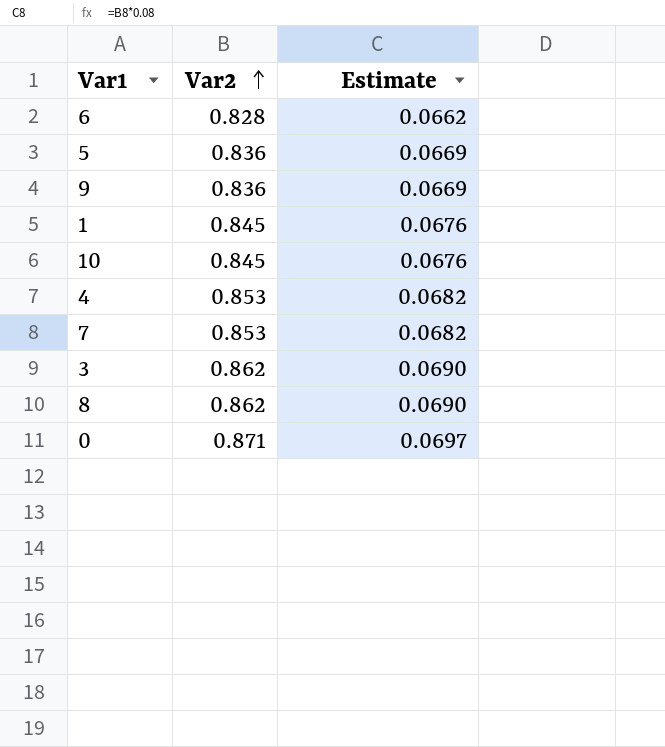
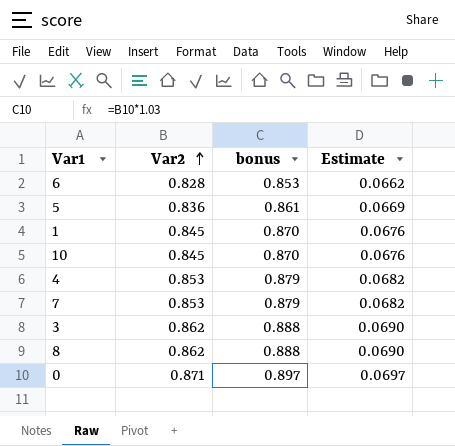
column bonus | formula: none -> [Var2] * 1.03
row 9: 0.836 | 0.0669 -> none

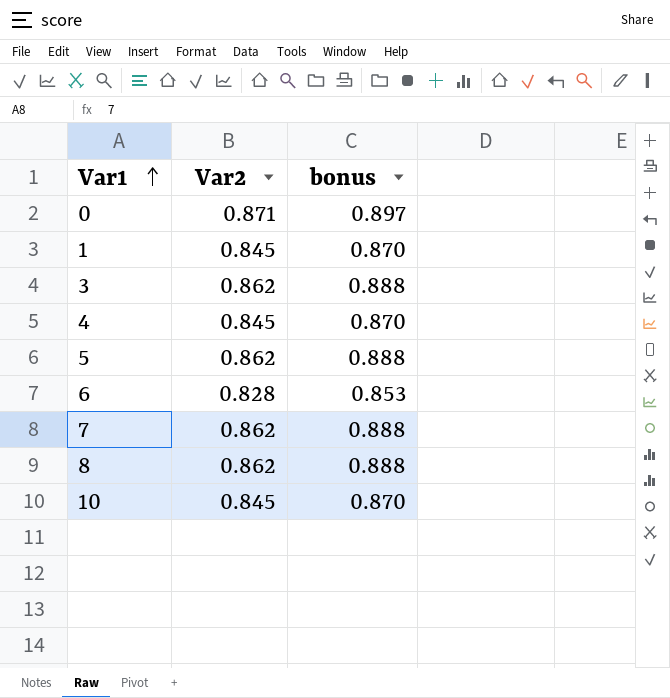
row order: Var2 ascending -> Var1 ascending
column Estimate | formula: [Var2] * 0.08 -> none
4 | Var2: 0.853 -> 0.845
4 | bonus: 0.879 -> 0.870
5 | Var2: 0.836 -> 0.862
5 | bonus: 0.861 -> 0.888
7 | Var2: 0.853 -> 0.862
7 | bonus: 0.879 -> 0.888

